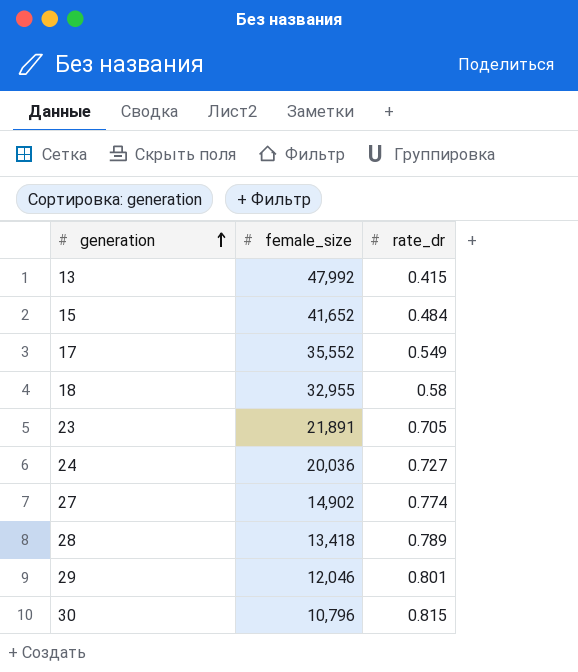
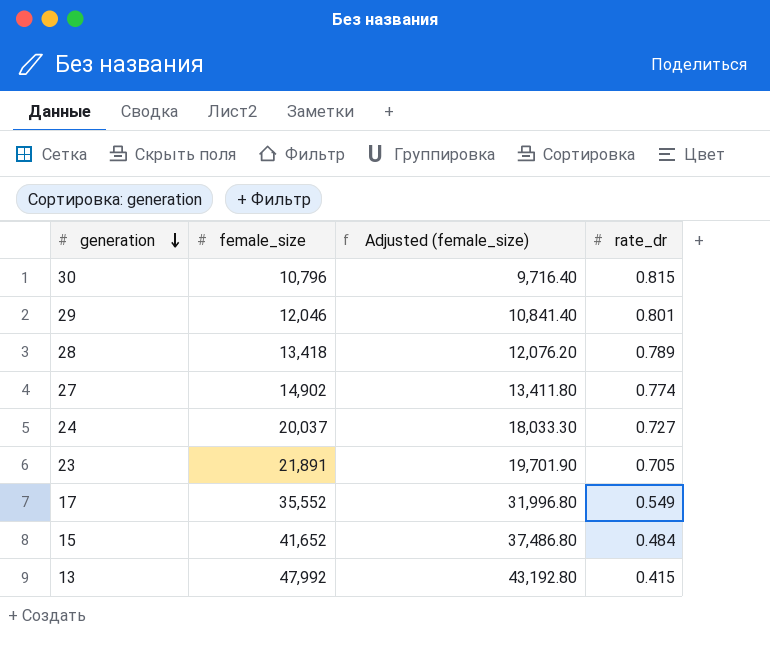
row order: generation ascending -> generation descending
column Adjusted (female_size) | formula: none -> [female_size] * 0.9
row 18: 32,955 | 0.58 -> none
24 | female_size: 20,036 -> 20,037

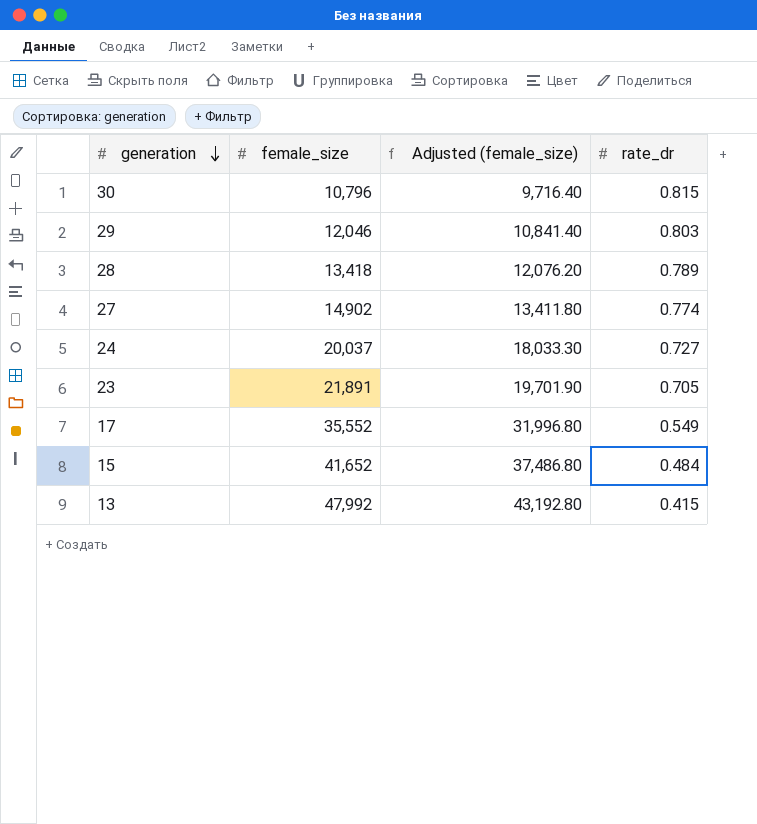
29 | rate_dr: 0.801 -> 0.803

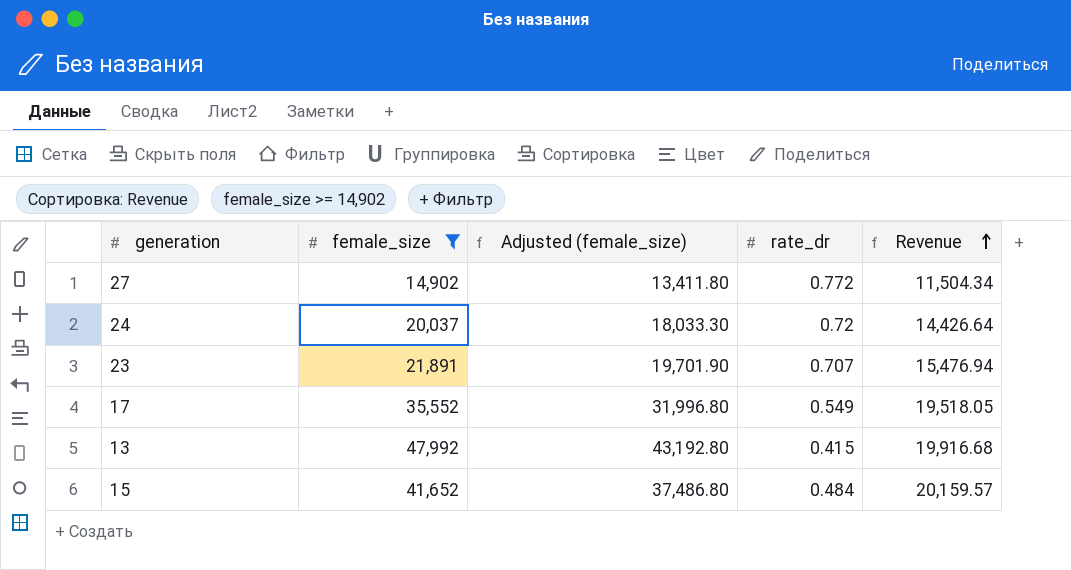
filter: none -> female_size >= 14,902
row order: generation descending -> Revenue ascending
column Revenue | formula: none -> [female_size] * [rate_dr]
27 | rate_dr: 0.774 -> 0.772
24 | rate_dr: 0.727 -> 0.72
23 | rate_dr: 0.705 -> 0.707

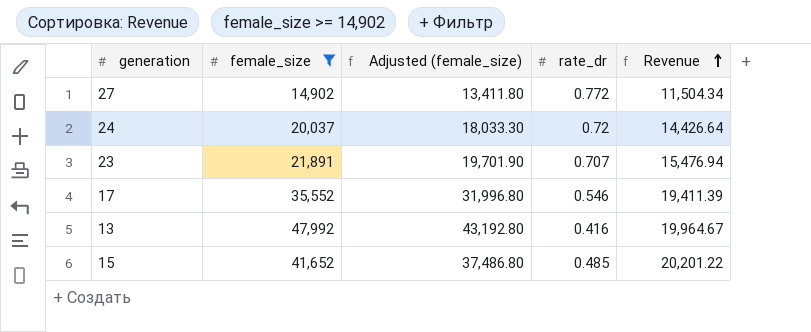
17 | rate_dr: 0.549 -> 0.546
17 | Revenue: 19,518.05 -> 19,411.39
13 | rate_dr: 0.415 -> 0.416
13 | Revenue: 19,916.68 -> 19,964.67
15 | rate_dr: 0.484 -> 0.485
15 | Revenue: 20,159.57 -> 20,201.22

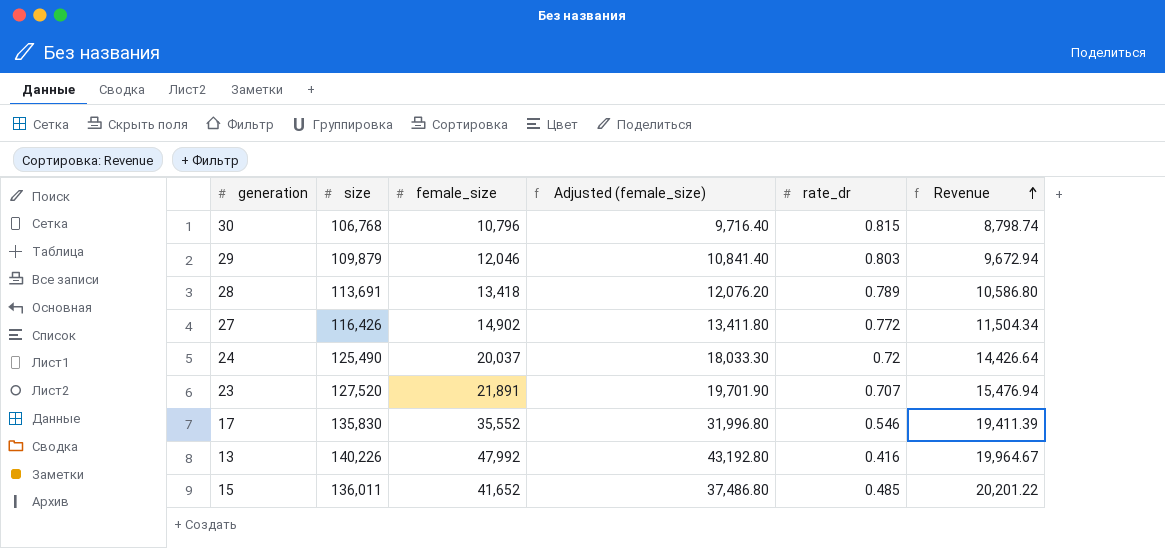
filter: female_size >= 14,902 -> none
column size | position: none -> 2

